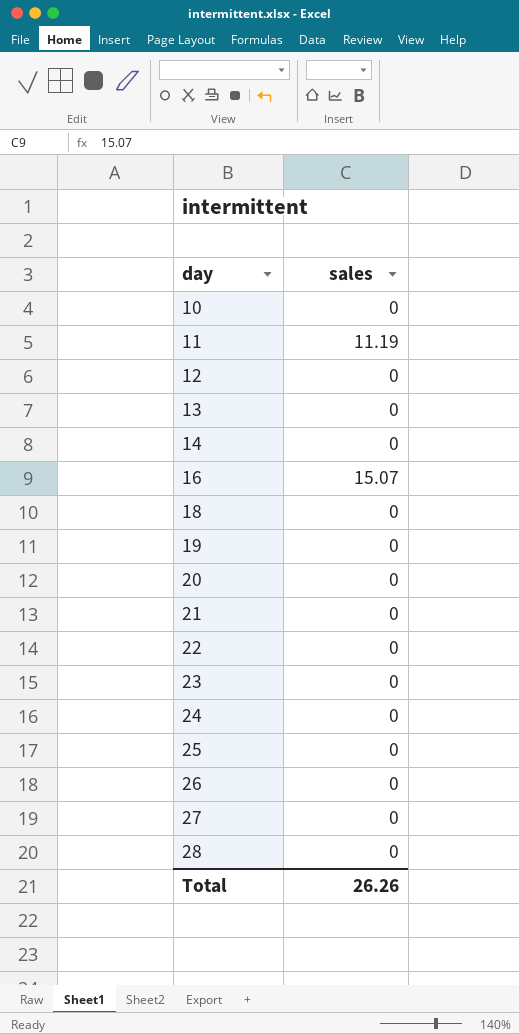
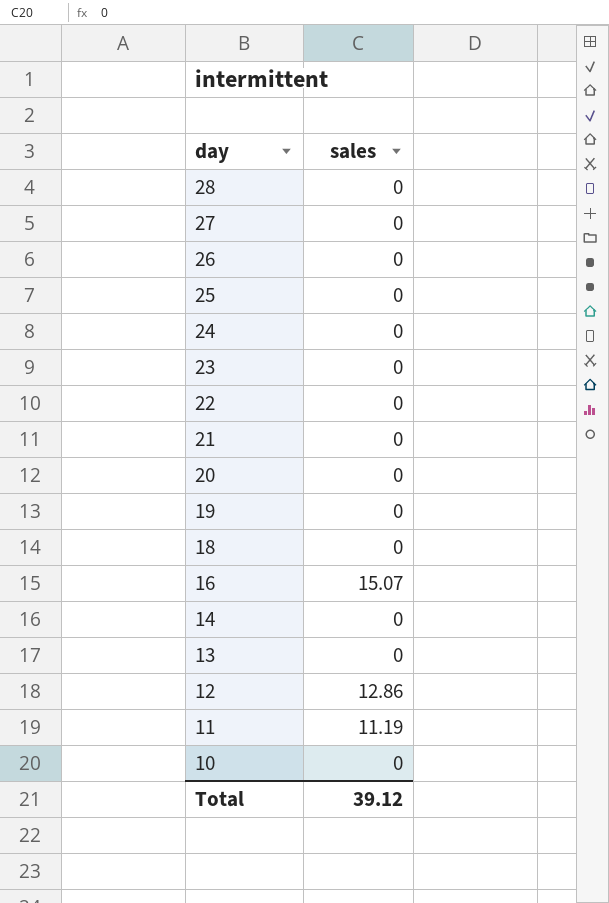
row order: day ascending -> day descending
12 | sales: 0 -> 12.86
Total | sales: 26.26 -> 39.12

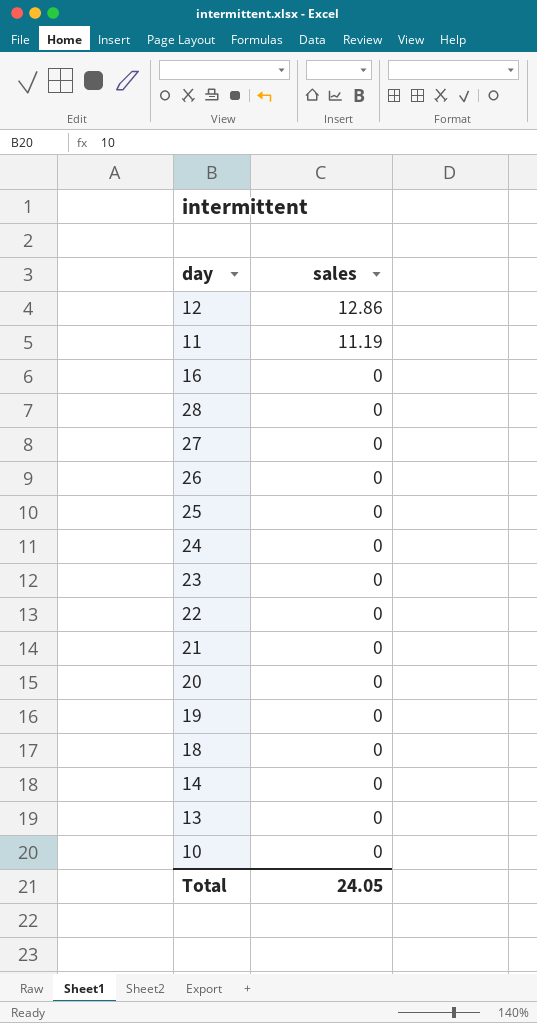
row order: day descending -> sales descending
16 | sales: 15.07 -> 0
Total | sales: 39.12 -> 24.05

